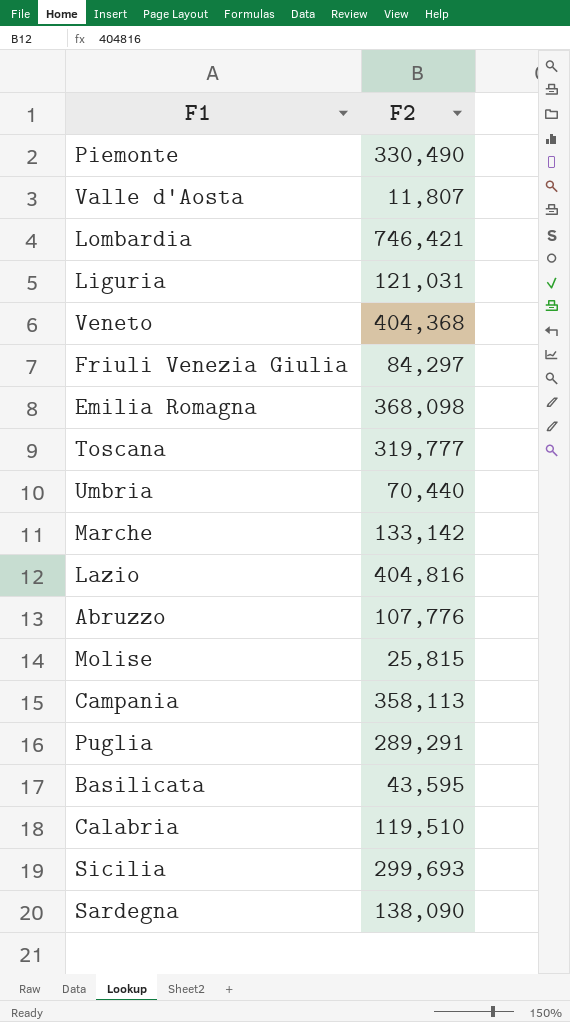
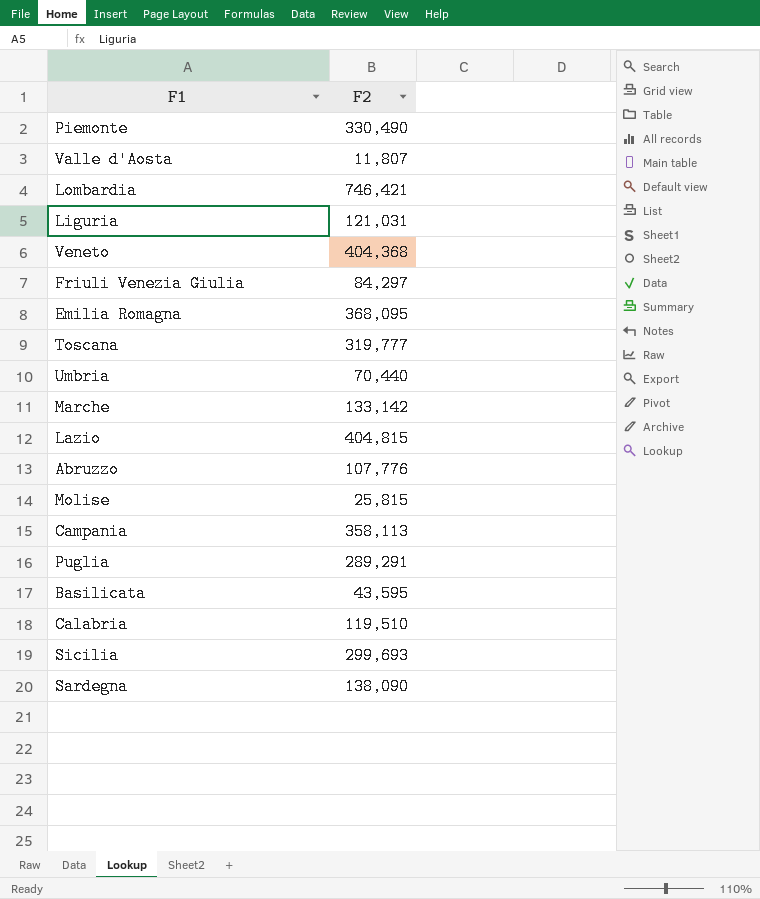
Emilia Romagna | F2: 368,098 -> 368,095
Lazio | F2: 404,816 -> 404,815

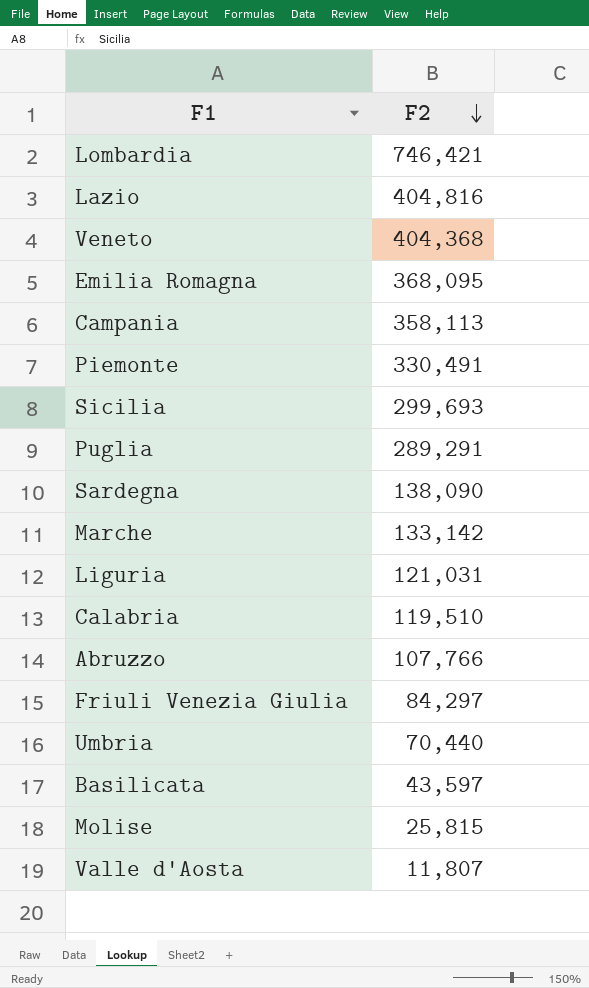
row order: none -> F2 descending
row Toscana: 319,777 -> none
Lazio | F2: 404,815 -> 404,816
Piemonte | F2: 330,490 -> 330,491
Abruzzo | F2: 107,776 -> 107,766
Basilicata | F2: 43,595 -> 43,597

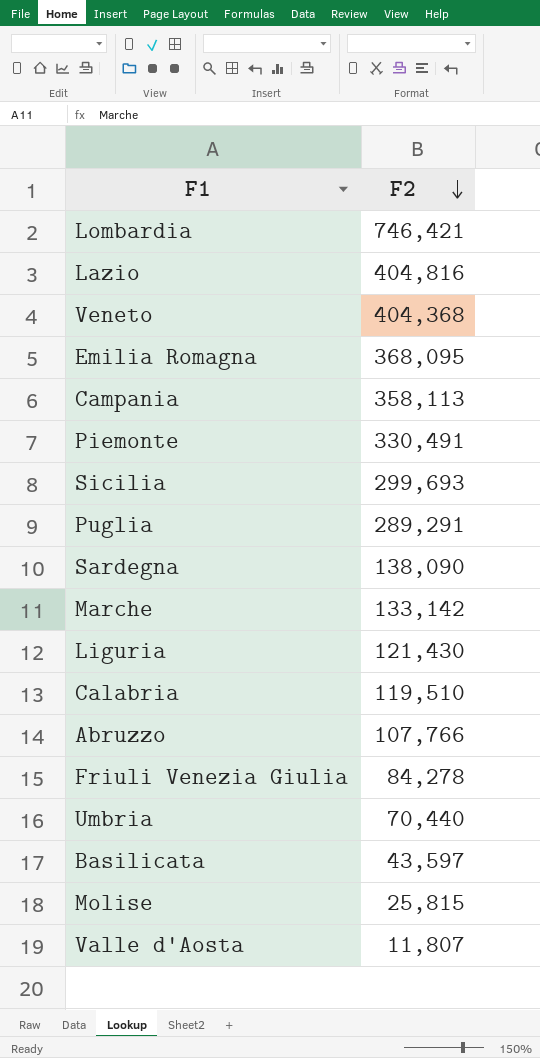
Liguria | F2: 121,031 -> 121,430
Friuli Venezia Giulia | F2: 84,297 -> 84,278

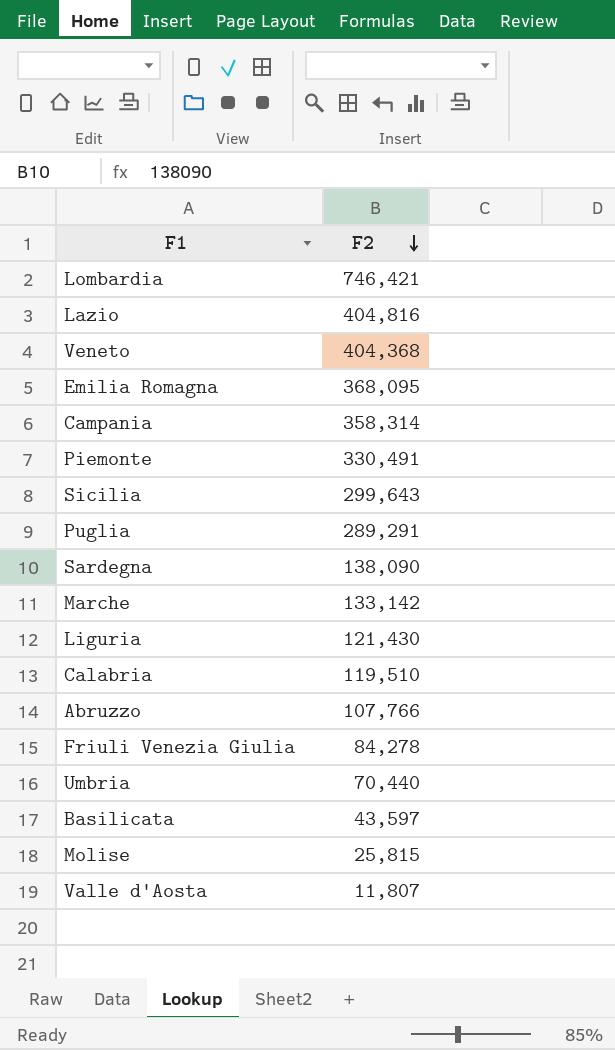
Campania | F2: 358,113 -> 358,314
Sicilia | F2: 299,693 -> 299,643

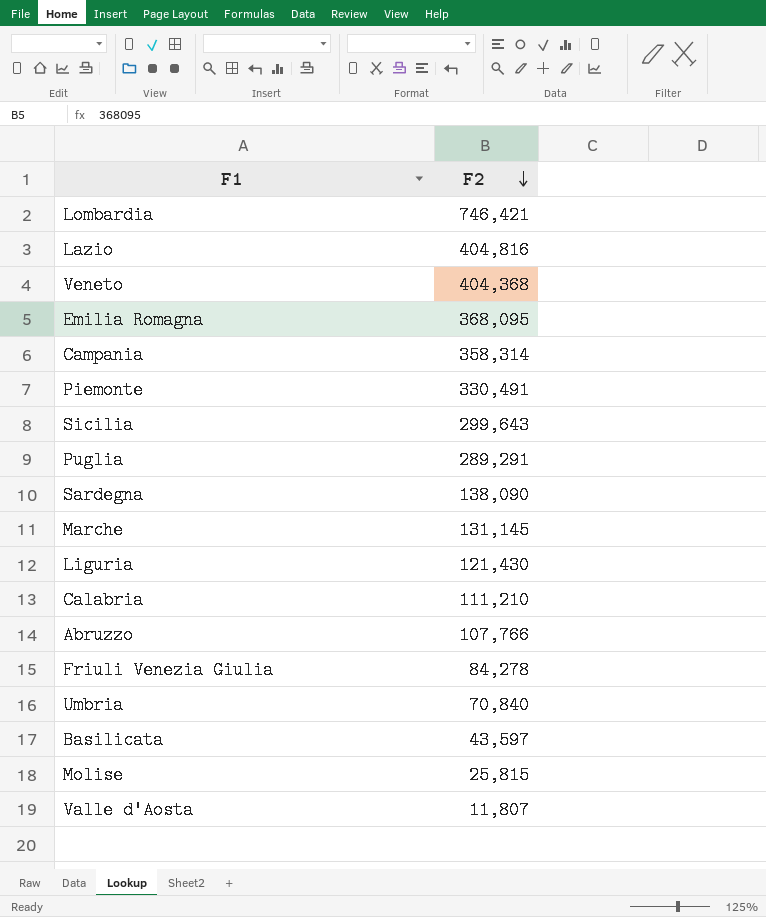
Marche | F2: 133,142 -> 131,145
Calabria | F2: 119,510 -> 111,210
Umbria | F2: 70,440 -> 70,840

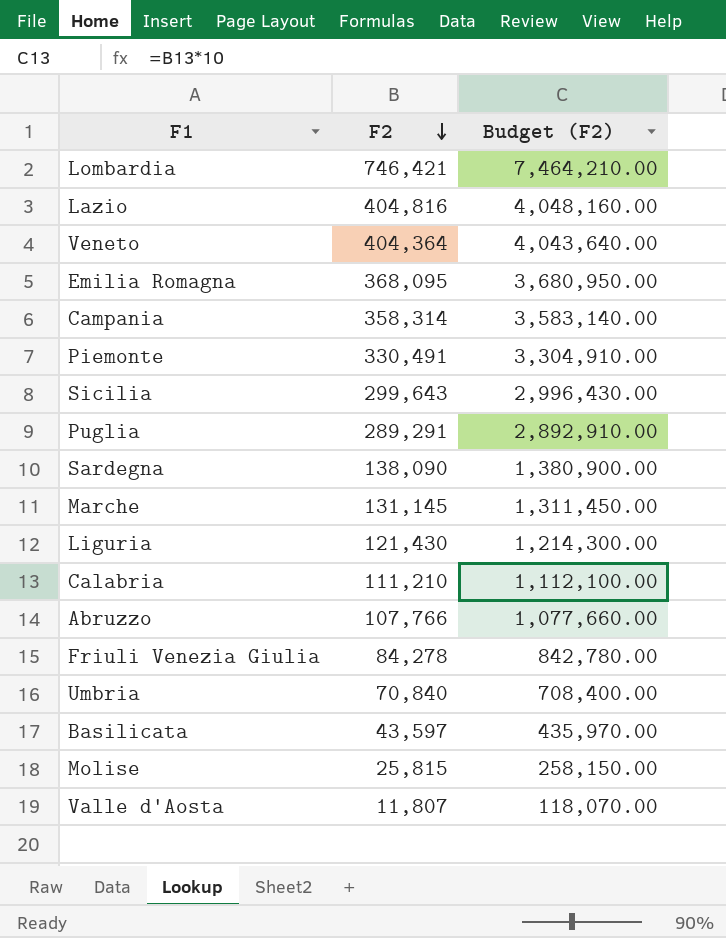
column Budget (F2) | formula: none -> [F2] * 10
Veneto | F2: 404,368 -> 404,364

